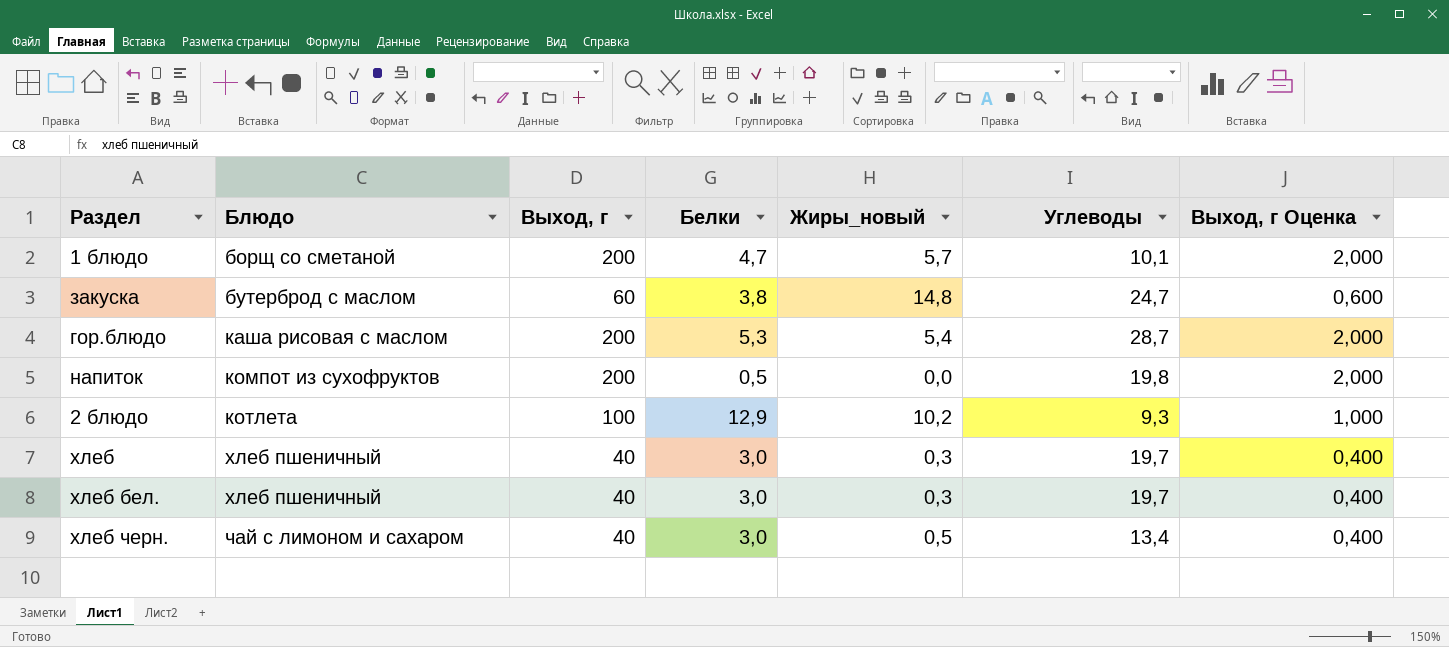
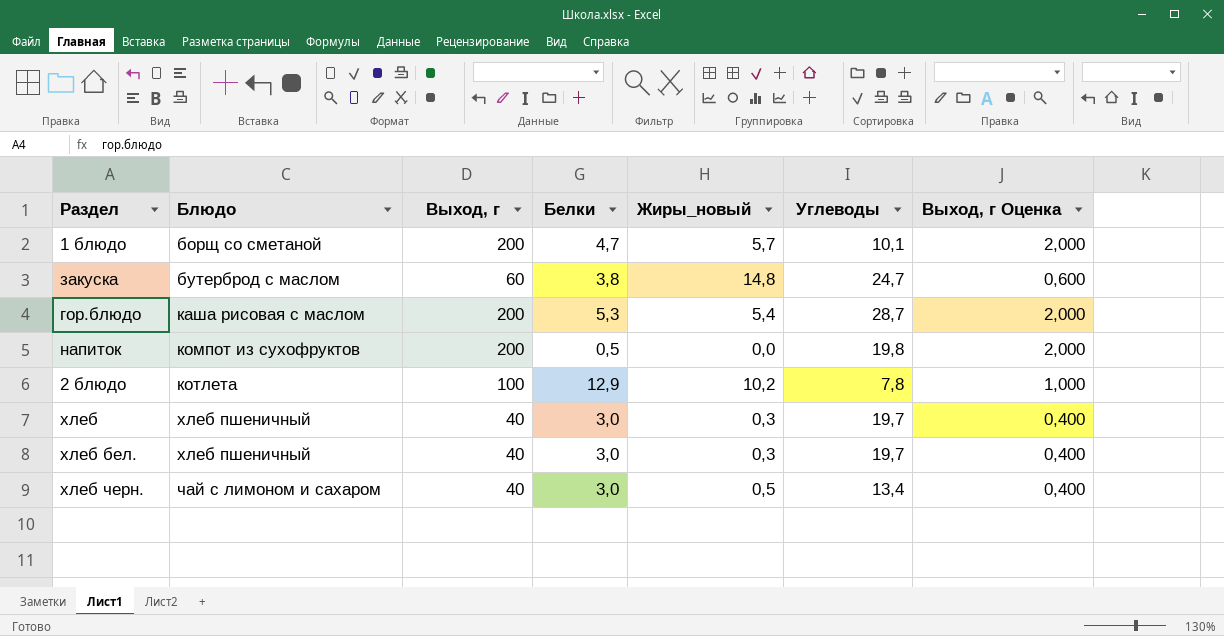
2 блюдо | Углеводы: 9,3 -> 7,8

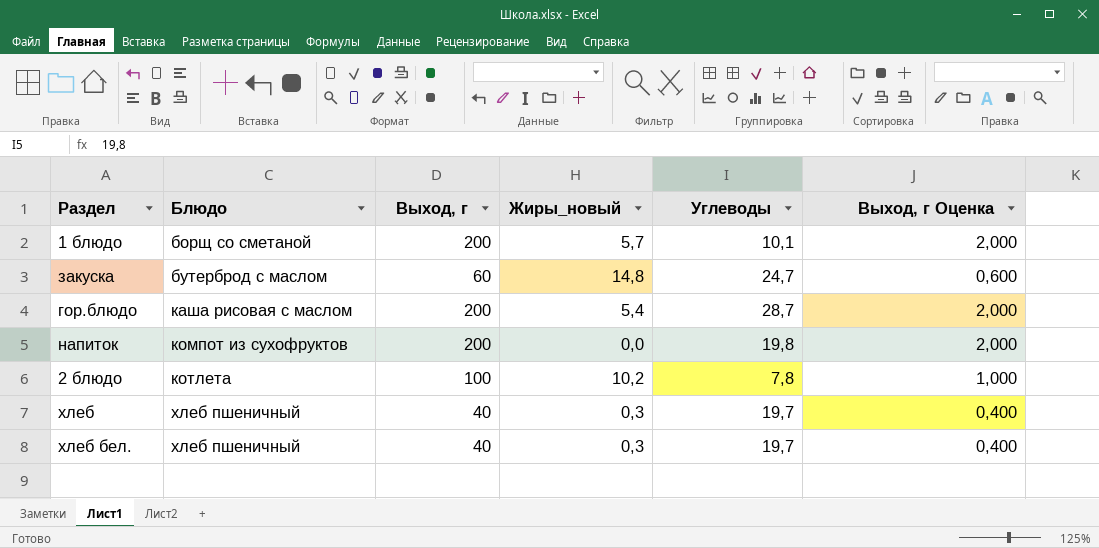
column Белки | position: 4 -> none
row хлеб черн.: чай с лимоном и сахаром | 40 | 3,0 | 0,5 | 13,4 | 0,400 -> none

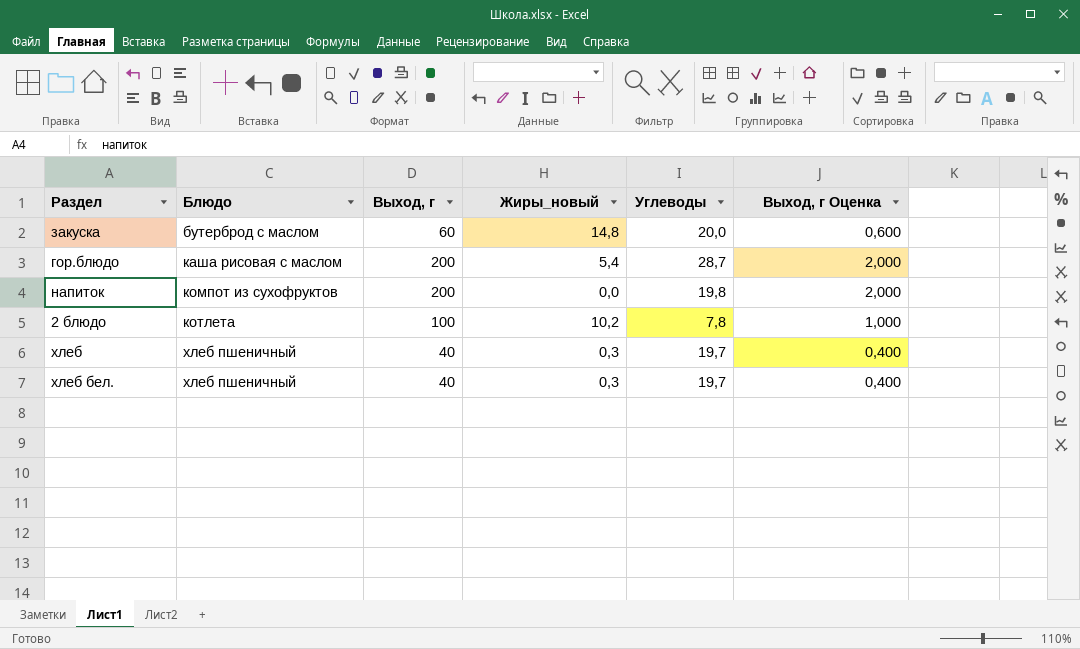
row 1 блюдо: борщ со сметаной | 200 | 5,7 | 10,1 | 2,000 -> none
закуска | Углеводы: 24,7 -> 20,0

